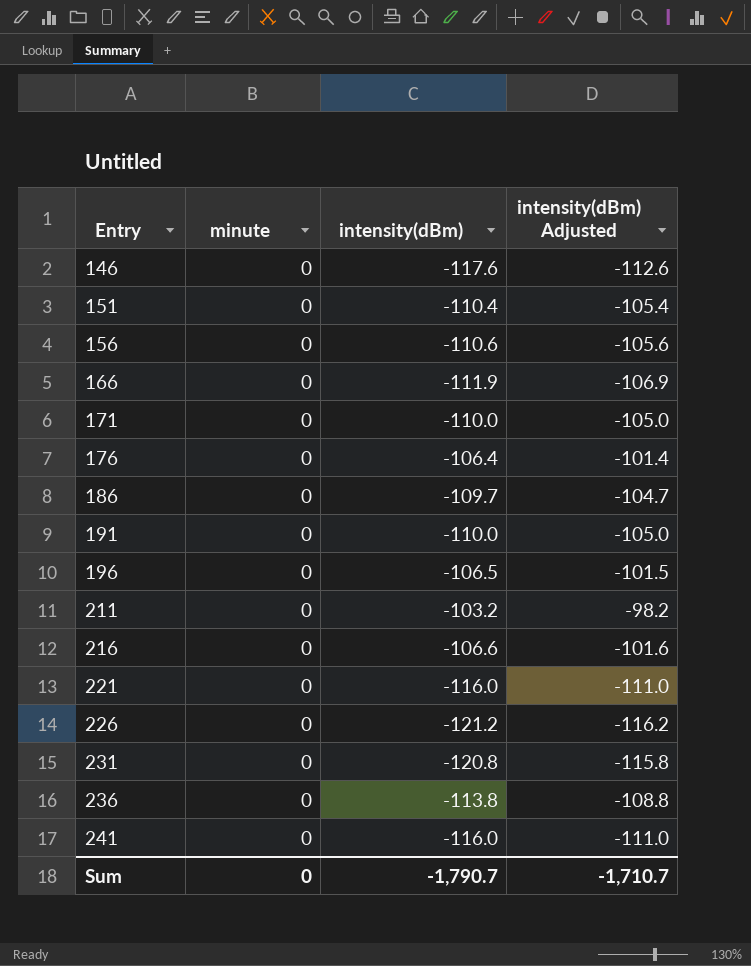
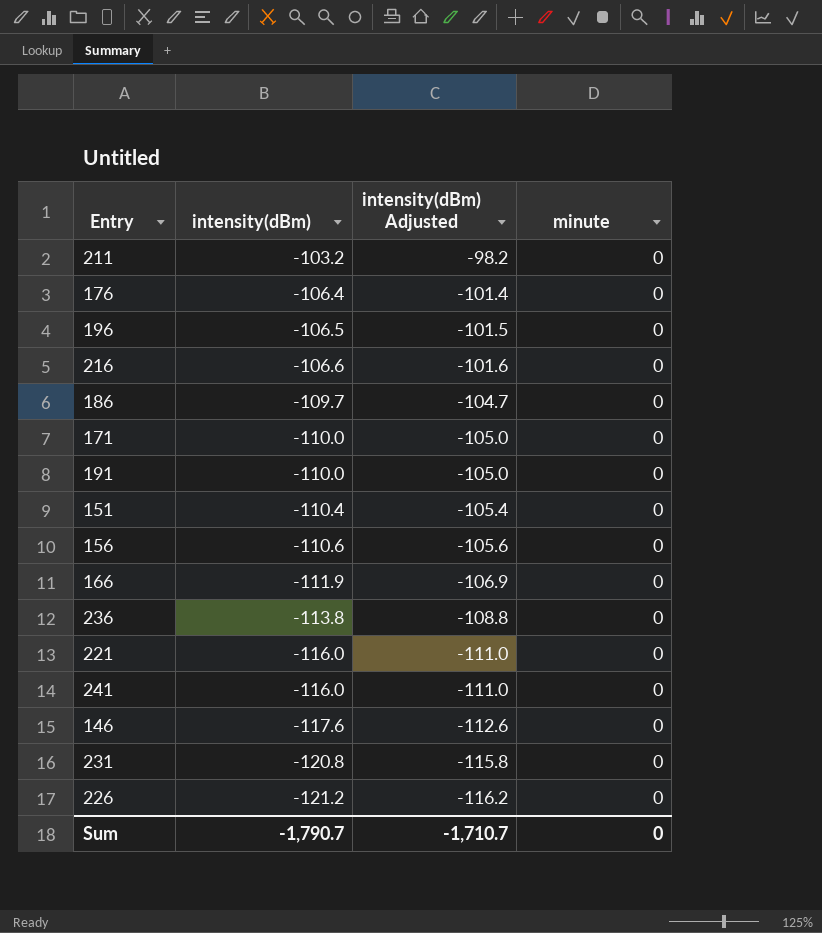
row order: Entry ascending -> intensity(dBm) descending
column minute | position: 2 -> 4

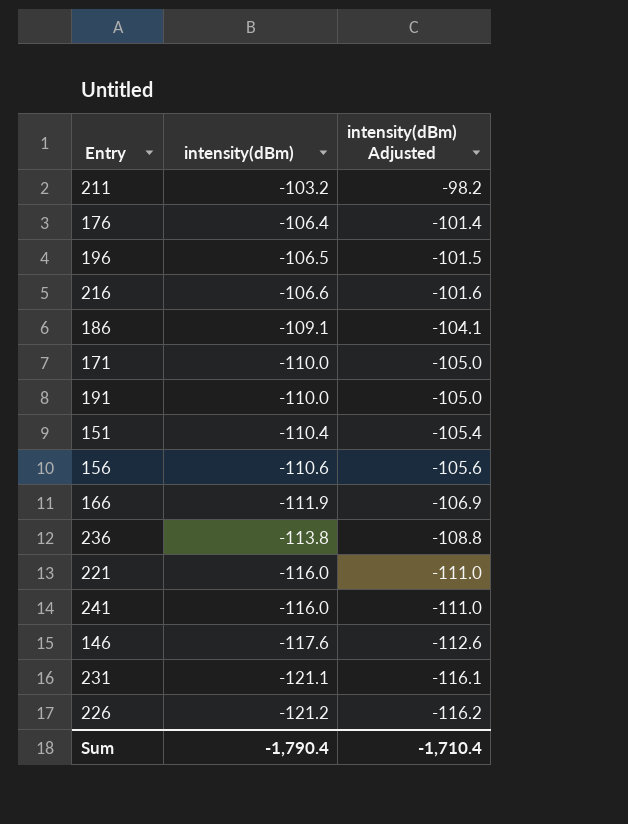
column minute | position: 4 -> none
186 | intensity(dBm): -109.7 -> -109.1
186 | intensity(dBm) Adjusted: -104.7 -> -104.1
231 | intensity(dBm): -120.8 -> -121.1
231 | intensity(dBm) Adjusted: -115.8 -> -116.1
Sum | intensity(dBm): -1,790.7 -> -1,790.4
Sum | intensity(dBm) Adjusted: -1,710.7 -> -1,710.4

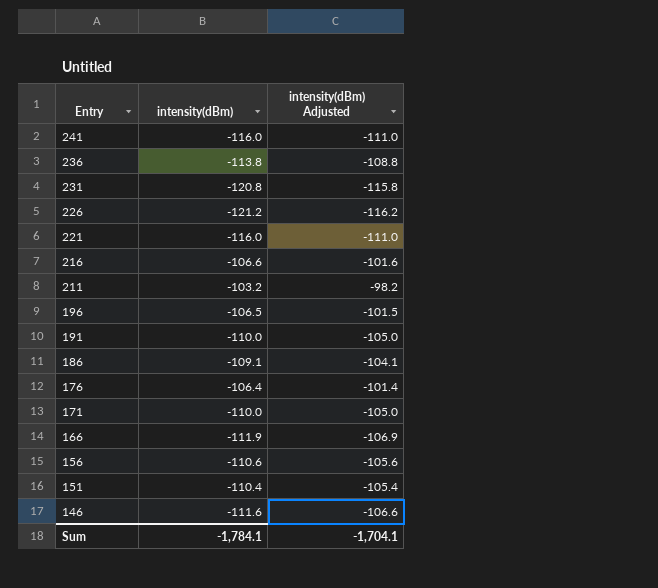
row order: intensity(dBm) descending -> Entry descending
231 | intensity(dBm): -121.1 -> -120.8
231 | intensity(dBm) Adjusted: -116.1 -> -115.8
146 | intensity(dBm): -117.6 -> -111.6
146 | intensity(dBm) Adjusted: -112.6 -> -106.6
Sum | intensity(dBm): -1,790.4 -> -1,784.1
Sum | intensity(dBm) Adjusted: -1,710.4 -> -1,704.1

